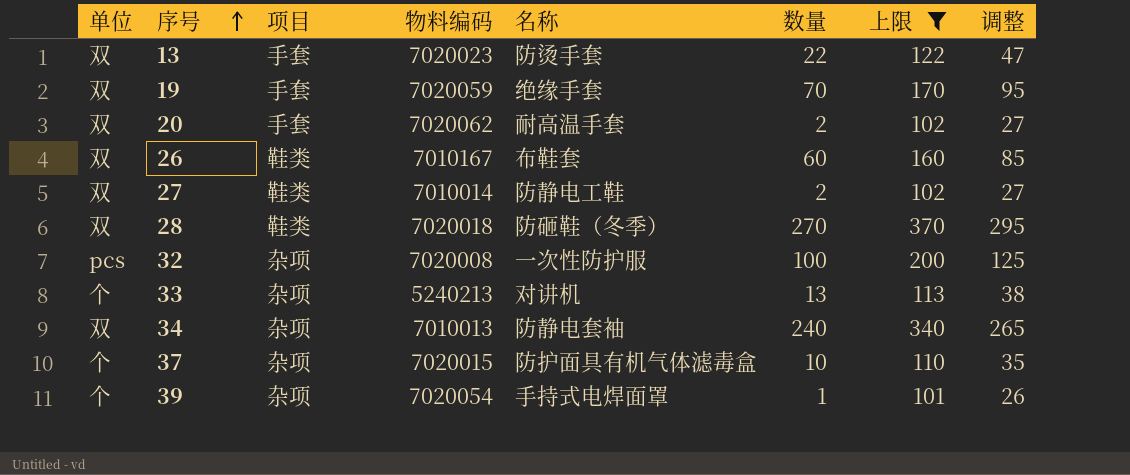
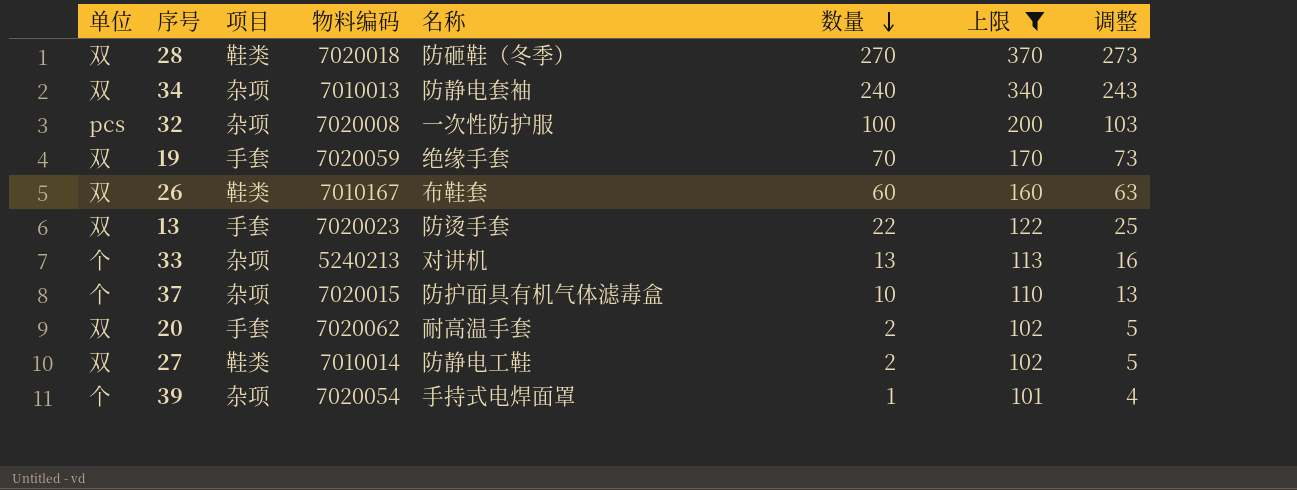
row order: 序号 ascending -> 数量 descending
column 调整 | formula: [数量] + 25 -> [数量] + 3

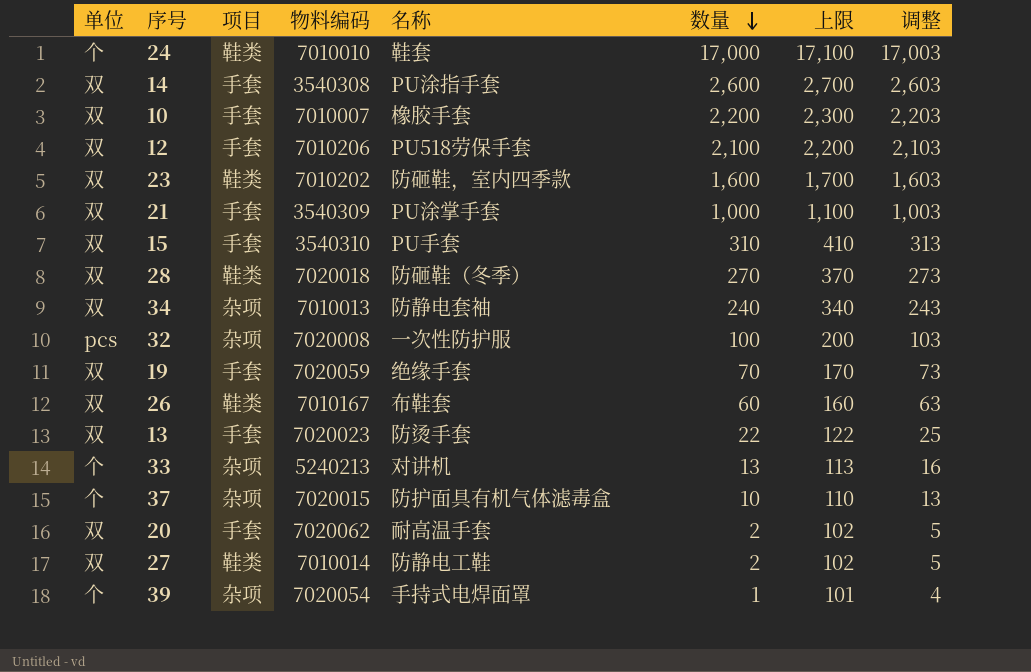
filter: 上限 <= 370 -> none

